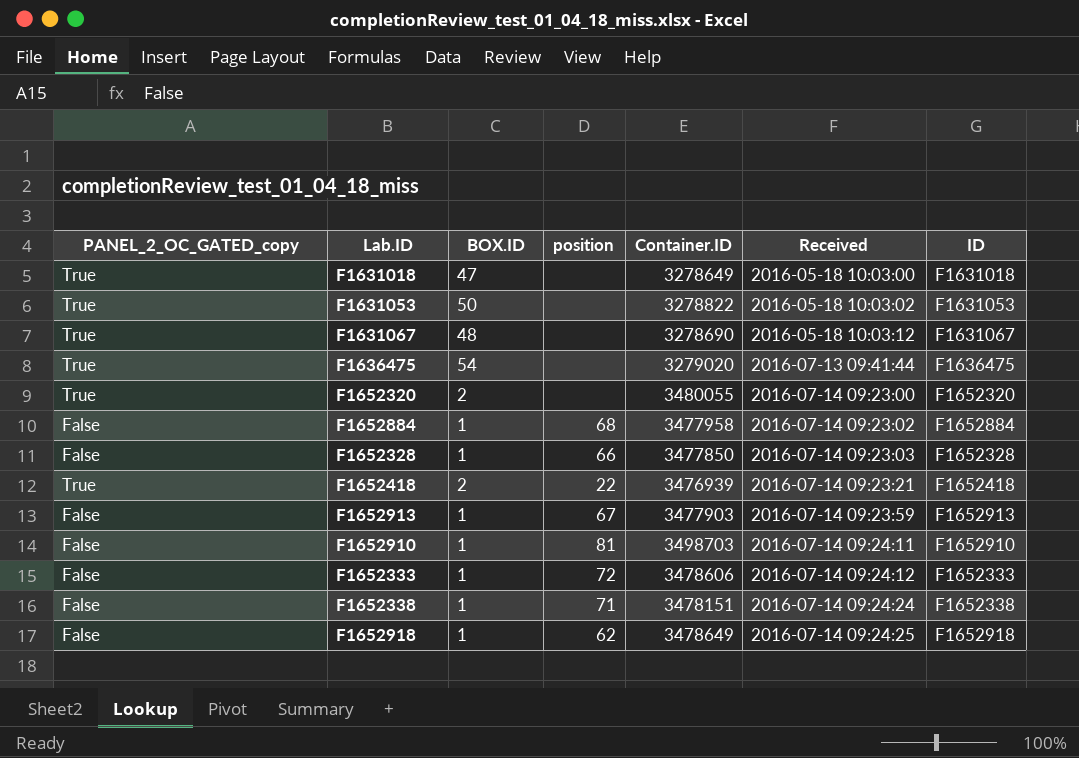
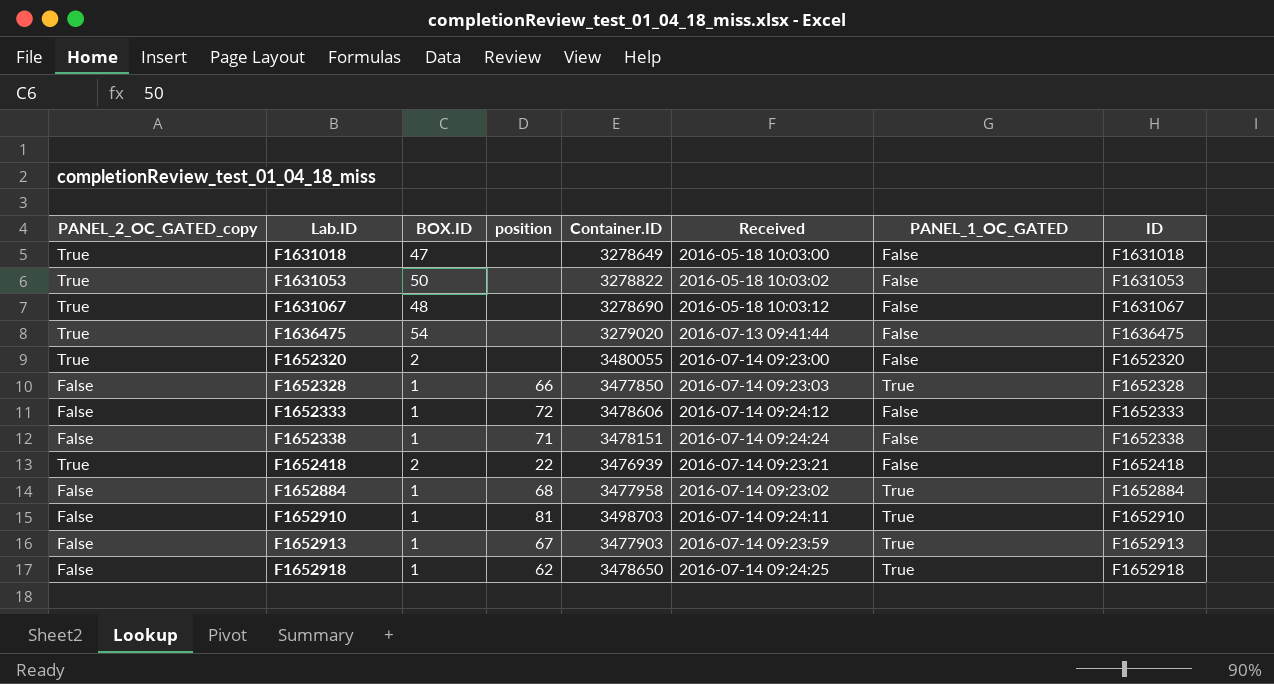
row order: Received ascending -> Lab.ID ascending
column PANEL_1_OC_GATED | position: none -> 7
F1652918 | Container.ID: 3478649 -> 3478650

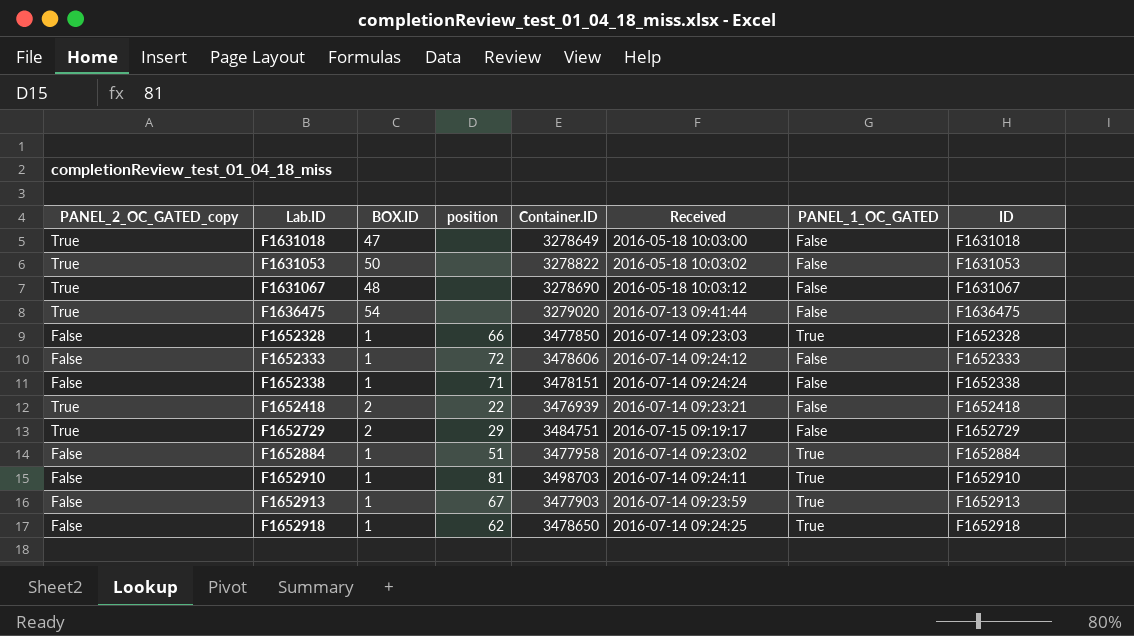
row F1652320: True | 2 | none | 3480055 | 2016-07-14 09:23:00 | False | F1652320 -> none
row F1652729: none -> True | 2 | 29 | 3484751 | 2016-07-15 09:19:17 | False | F1652729
F1652884 | position: 68 -> 51

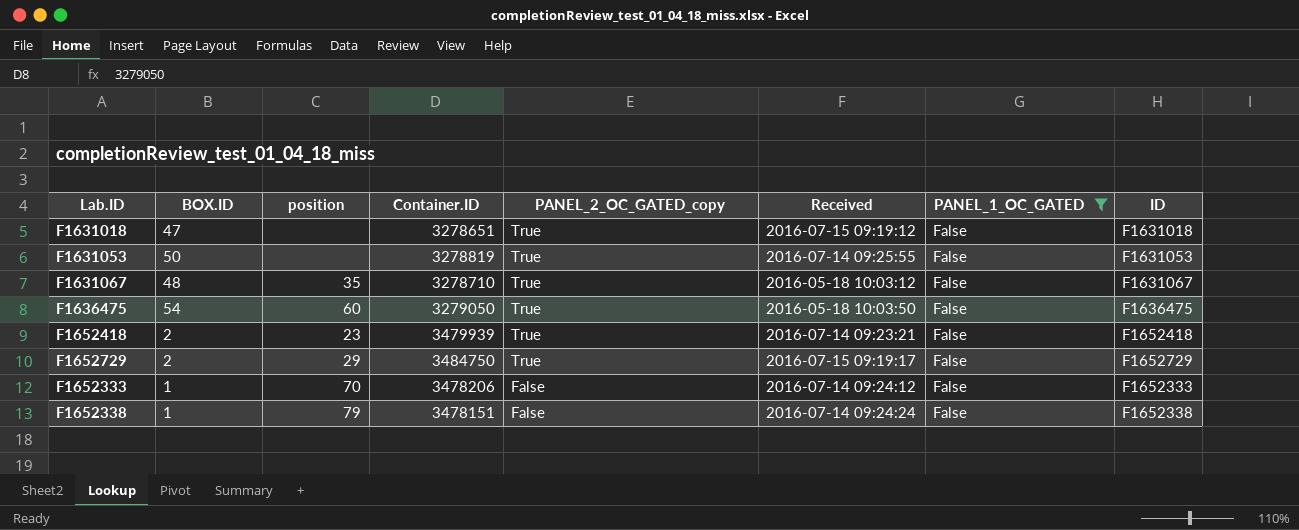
filter: none -> PANEL_1_OC_GATED = False
row order: Lab.ID ascending -> PANEL_2_OC_GATED_copy descending
column PANEL_2_OC_GATED_copy | position: 1 -> 5
F1631018 | Container.ID: 3278649 -> 3278651
F1631018 | Received: 2016-05-18 10:03:00 -> 2016-07-15 09:19:12
F1631053 | Container.ID: 3278822 -> 3278819
F1631053 | Received: 2016-05-18 10:03:02 -> 2016-07-14 09:25:55
F1631067 | position: none -> 35
F1631067 | Container.ID: 3278690 -> 3278710
F1636475 | position: none -> 60
F1636475 | Container.ID: 3279020 -> 3279050
F1636475 | Received: 2016-07-13 09:41:44 -> 2016-05-18 10:03:50
F1652418 | position: 22 -> 23
F1652418 | Container.ID: 3476939 -> 3479939
F1652729 | Container.ID: 3484751 -> 3484750
F1652333 | position: 72 -> 70
F1652333 | Container.ID: 3478606 -> 3478206
F1652338 | position: 71 -> 79

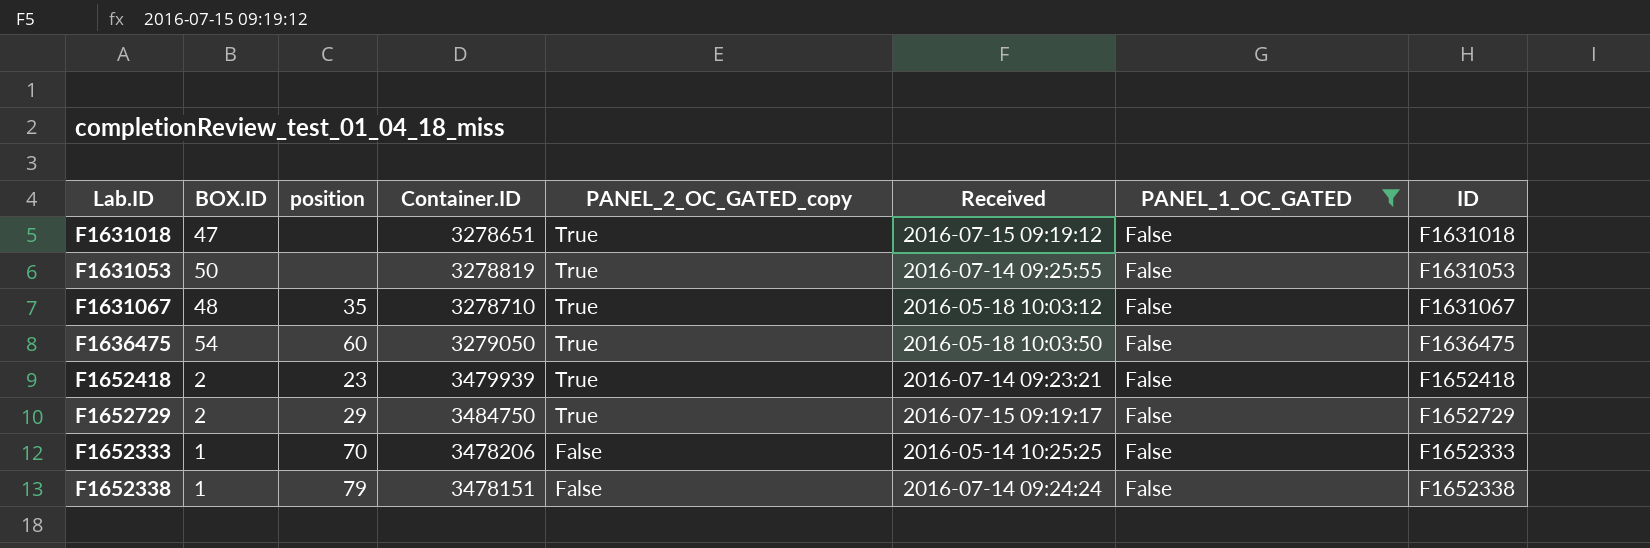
F1652333 | Received: 2016-07-14 09:24:12 -> 2016-05-14 10:25:25

